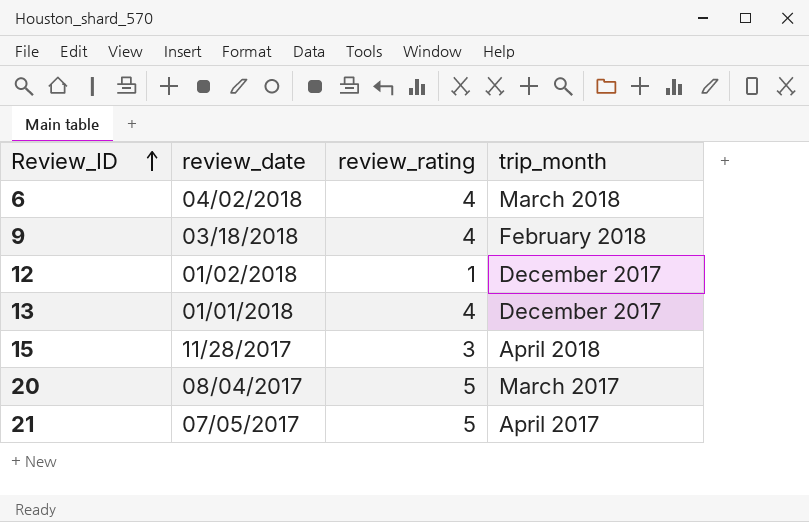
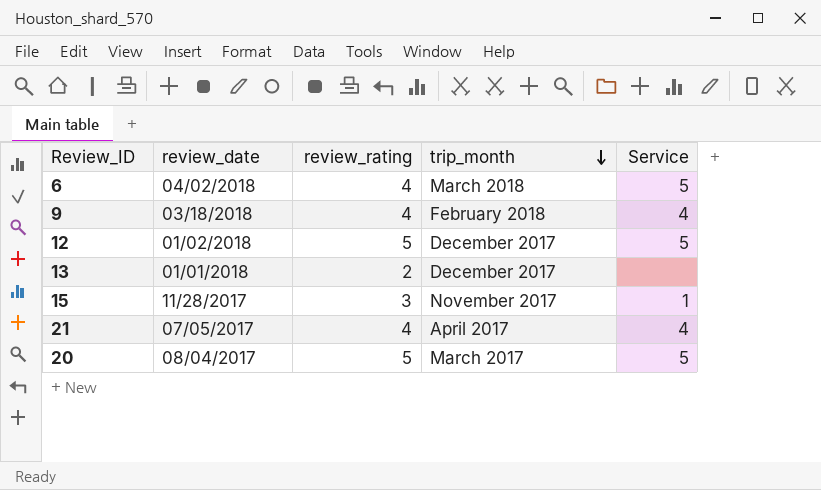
row order: Review_ID ascending -> trip_month descending
column Service | position: none -> 5
12 | review_rating: 1 -> 5
13 | review_rating: 4 -> 2
15 | trip_month: April 2018 -> November 2017
21 | review_rating: 5 -> 4

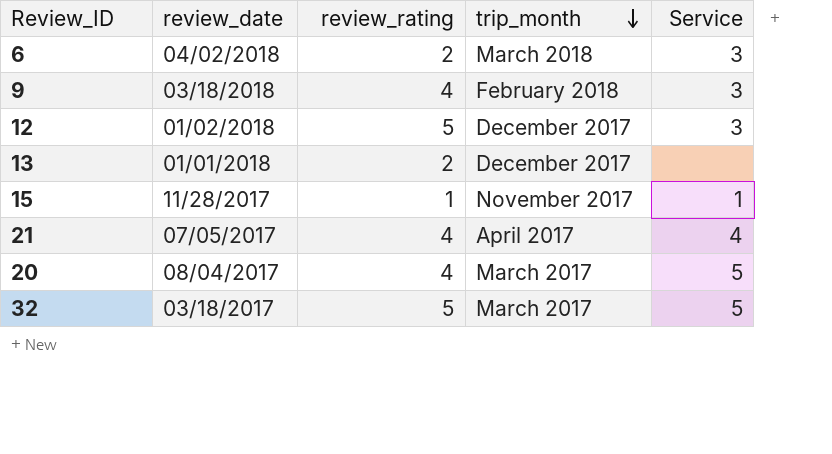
6 | review_rating: 4 -> 2
6 | Service: 5 -> 3
9 | Service: 4 -> 3
12 | Service: 5 -> 3
15 | review_rating: 3 -> 1
20 | review_rating: 5 -> 4
row 32: none -> 03/18/2017 | 5 | March 2017 | 5

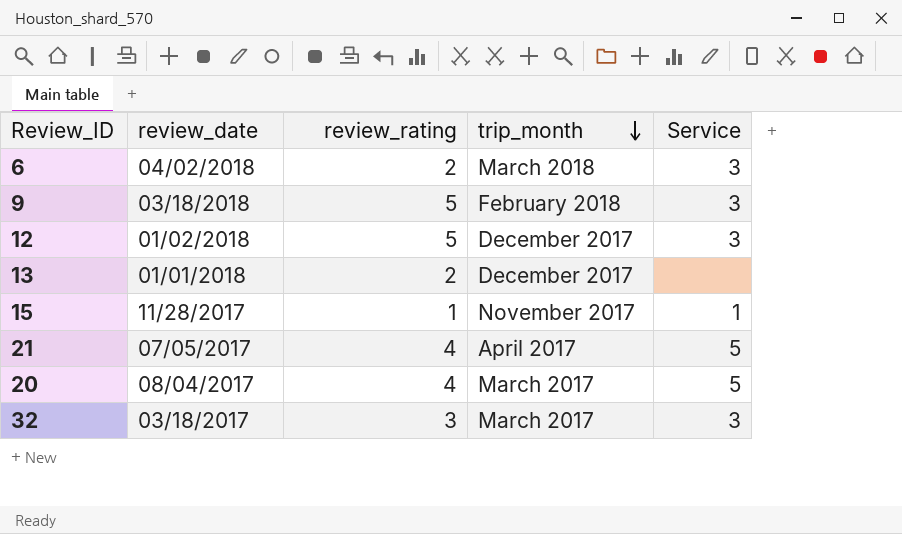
9 | review_rating: 4 -> 5
21 | Service: 4 -> 5
32 | review_rating: 5 -> 3
32 | Service: 5 -> 3

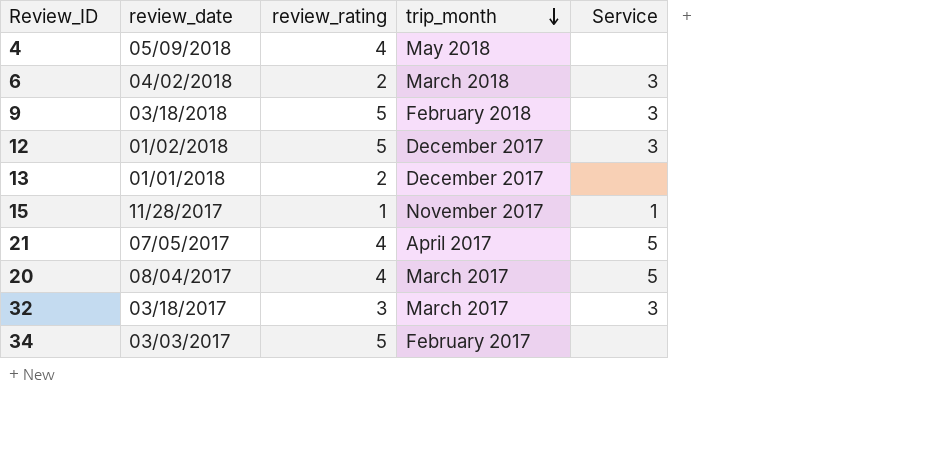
row 4: none -> 05/09/2018 | 4 | May 2018 | none
row 34: none -> 03/03/2017 | 5 | February 2017 | none

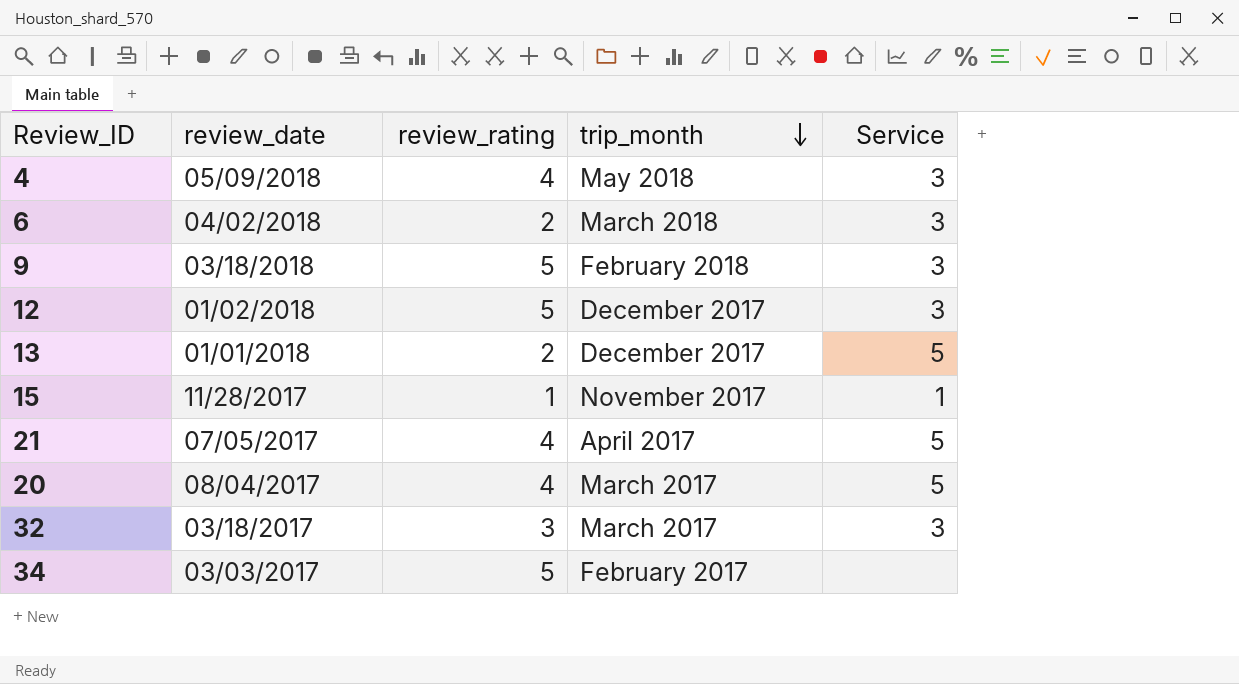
4 | Service: none -> 3
13 | Service: none -> 5

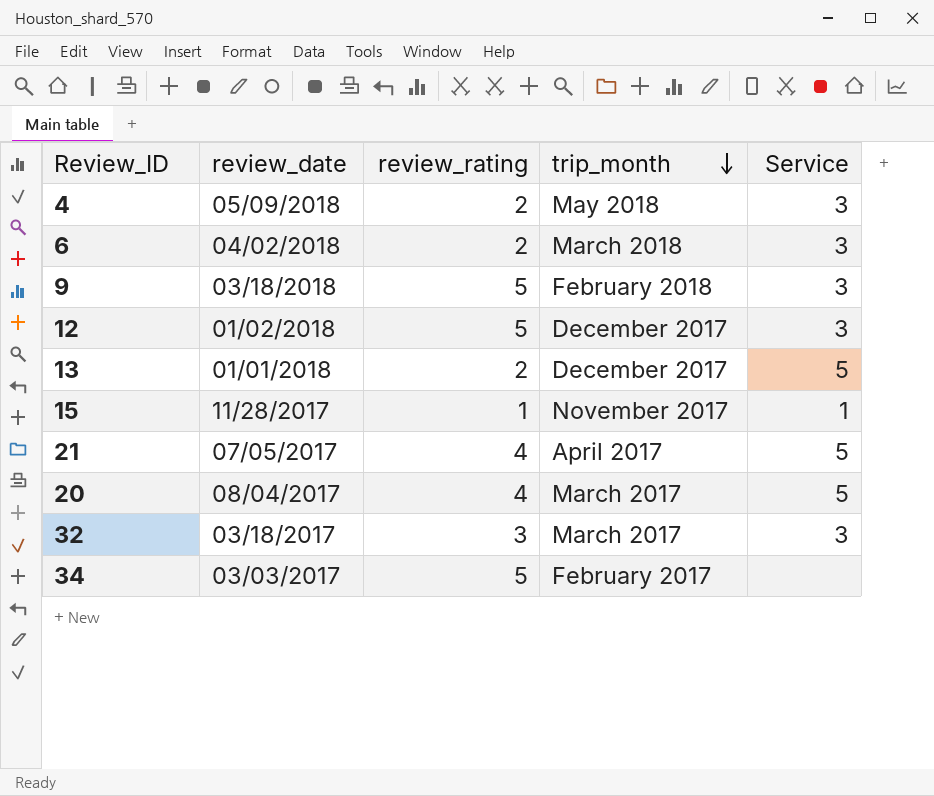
4 | review_rating: 4 -> 2

